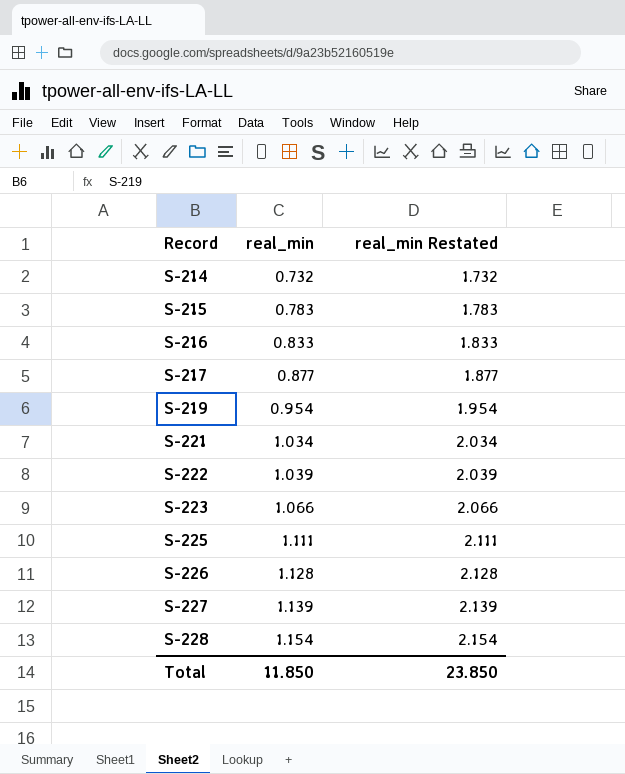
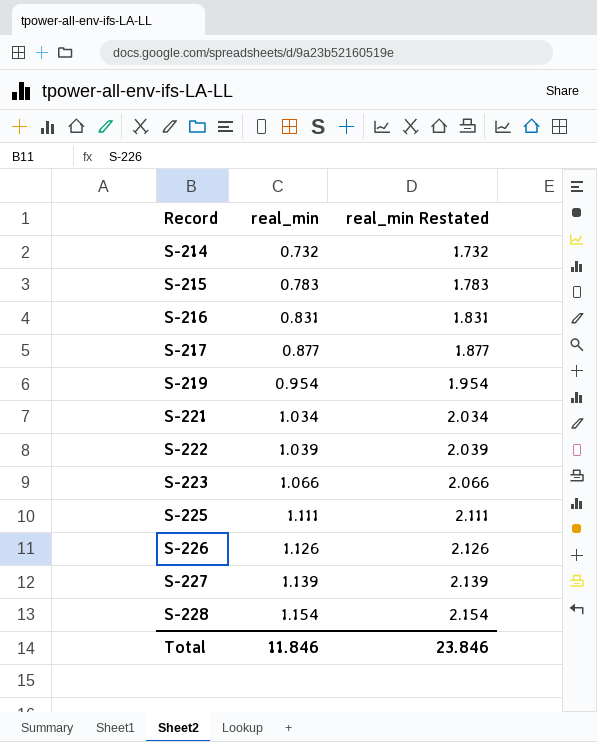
S-216 | real_min: 0.833 -> 0.831
S-216 | real_min Restated: 1.833 -> 1.831
S-226 | real_min: 1.128 -> 1.126
S-226 | real_min Restated: 2.128 -> 2.126
Total | real_min: 11.850 -> 11.846
Total | real_min Restated: 23.850 -> 23.846

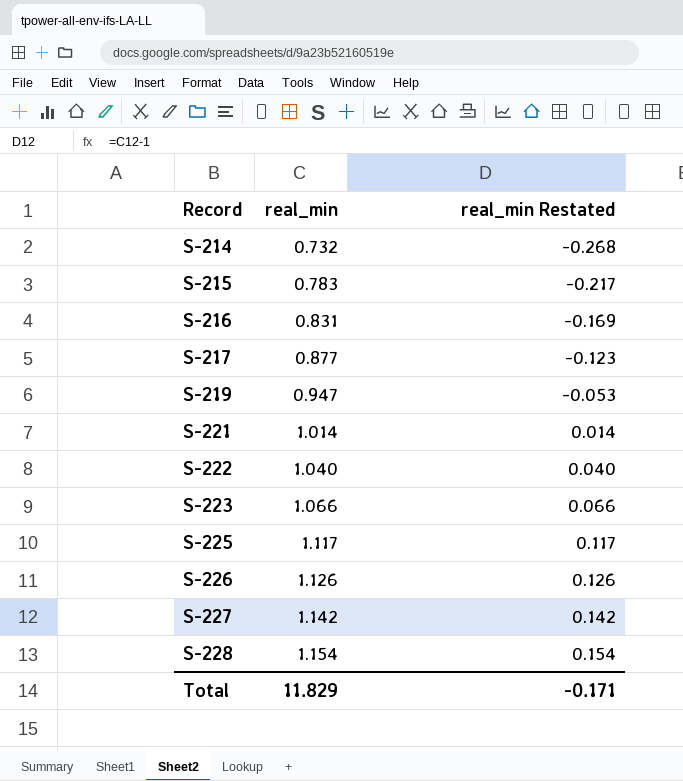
column real_min Restated | formula: [real_min] + 1 -> [real_min] - 1
S-219 | real_min: 0.954 -> 0.947
S-221 | real_min: 1.034 -> 1.014
S-222 | real_min: 1.039 -> 1.040
S-225 | real_min: 1.111 -> 1.117
S-227 | real_min: 1.139 -> 1.142
Total | real_min: 11.846 -> 11.829
Total | real_min Restated: 23.846 -> -0.171

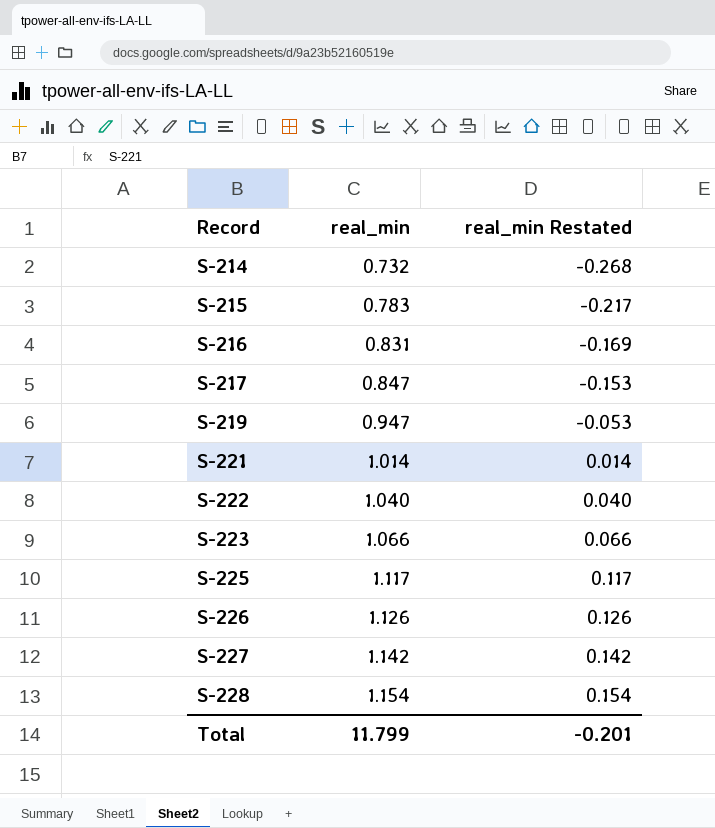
S-217 | real_min: 0.877 -> 0.847
S-217 | real_min Restated: -0.123 -> -0.153
Total | real_min: 11.829 -> 11.799
Total | real_min Restated: -0.171 -> -0.201

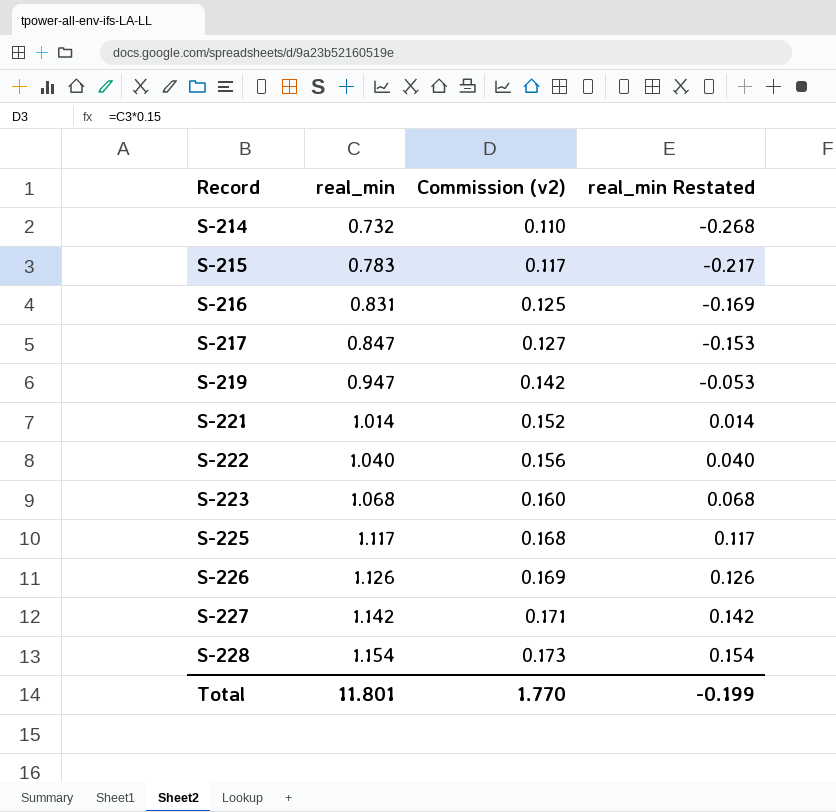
column Commission (v2) | formula: none -> [real_min] * 0.15
S-223 | real_min: 1.066 -> 1.068
S-223 | real_min Restated: 0.066 -> 0.068
Total | real_min: 11.799 -> 11.801
Total | real_min Restated: -0.201 -> -0.199

